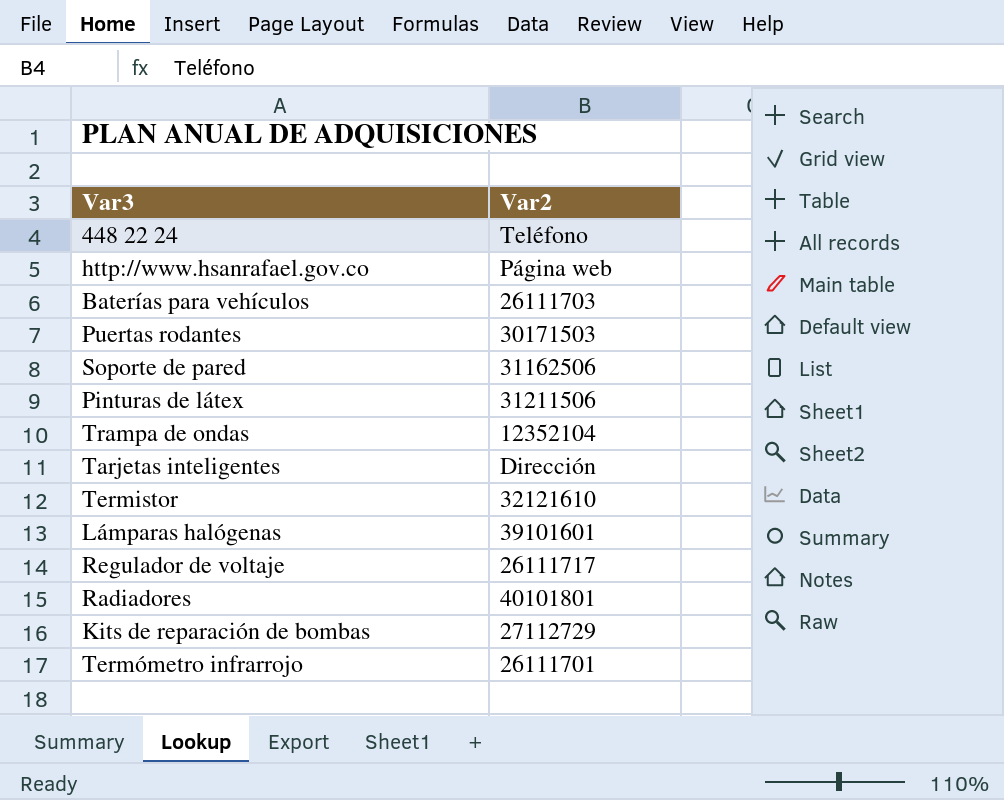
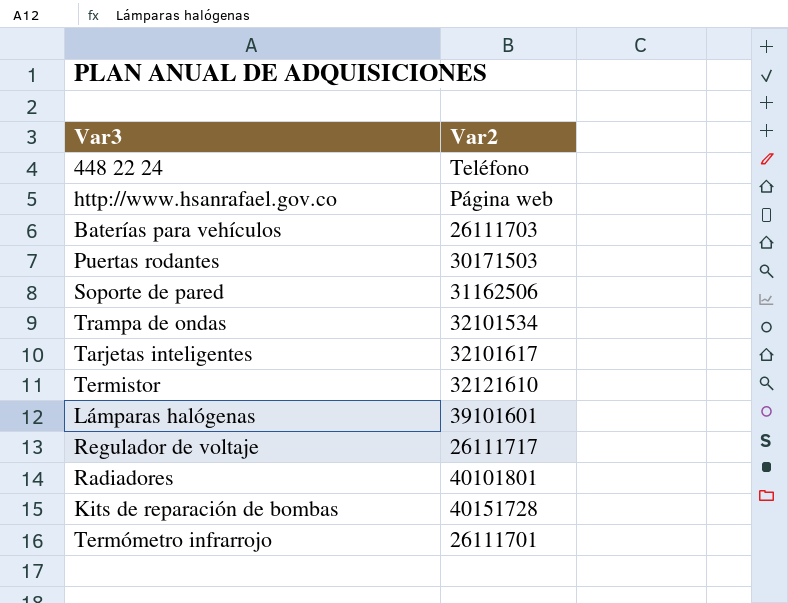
row Pinturas de látex: 31211506 -> none
Trampa de ondas | Var2: 12352104 -> 32101534
Tarjetas inteligentes | Var2: Dirección -> 32101617
Kits de reparación de bombas | Var2: 27112729 -> 40151728

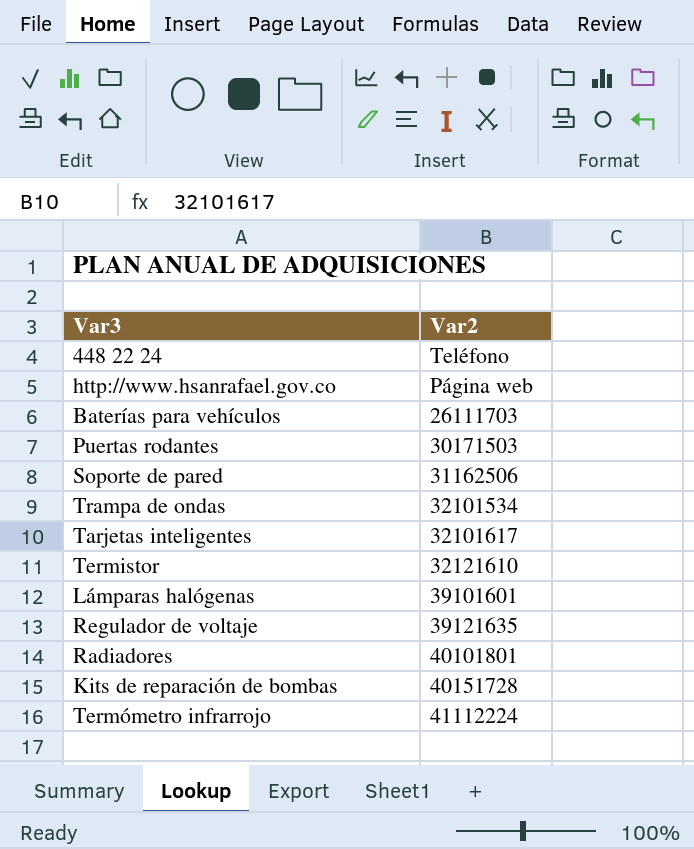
Regulador de voltaje | Var2: 26111717 -> 39121635
Termómetro infrarrojo | Var2: 26111701 -> 41112224

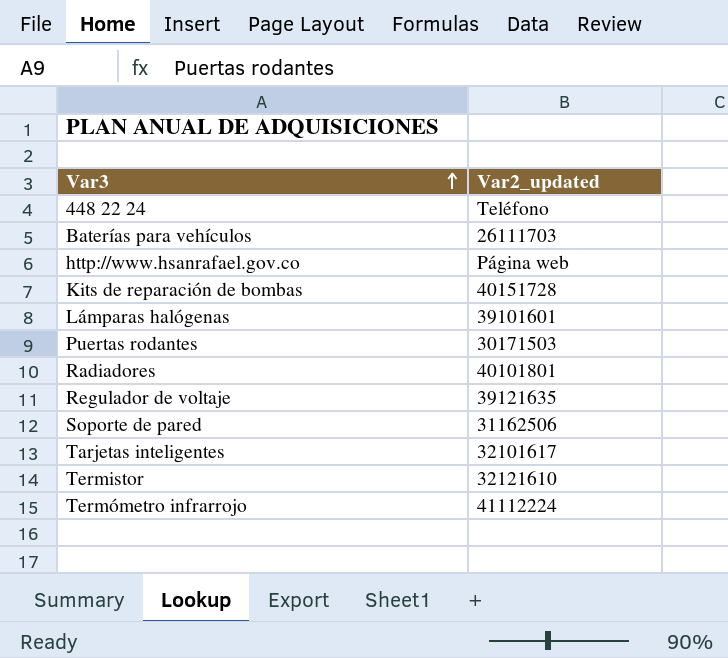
row order: none -> Var3 ascending
column name: Var2 -> Var2_updated
row Trampa de ondas: 32101534 -> none

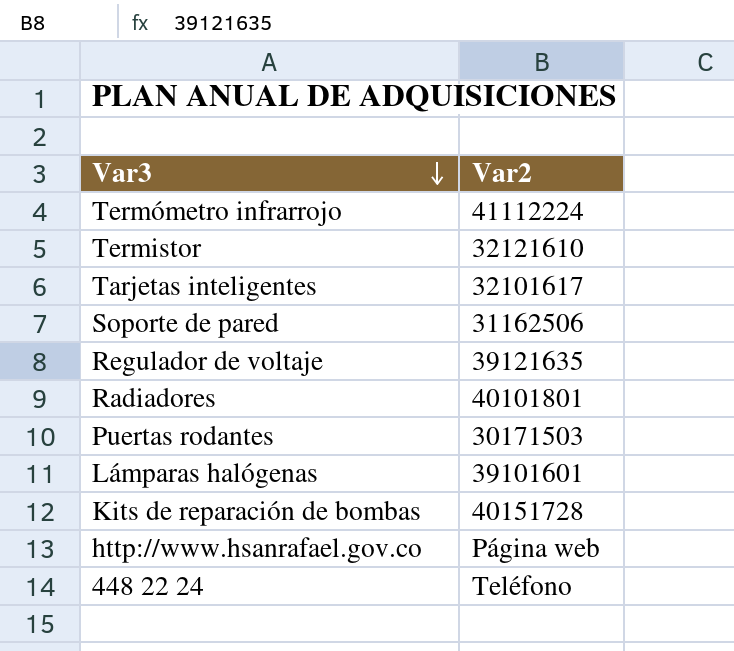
row order: Var3 ascending -> Var3 descending
column name: Var2_updated -> Var2
row Baterías para vehículos: 26111703 -> none

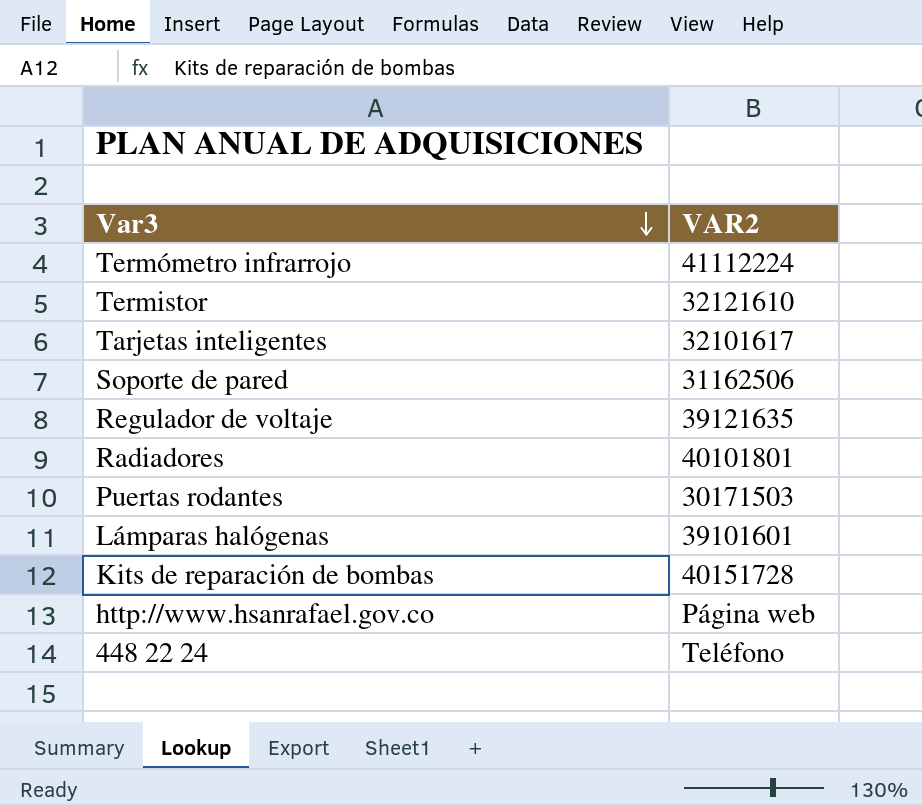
column name: Var2 -> VAR2

